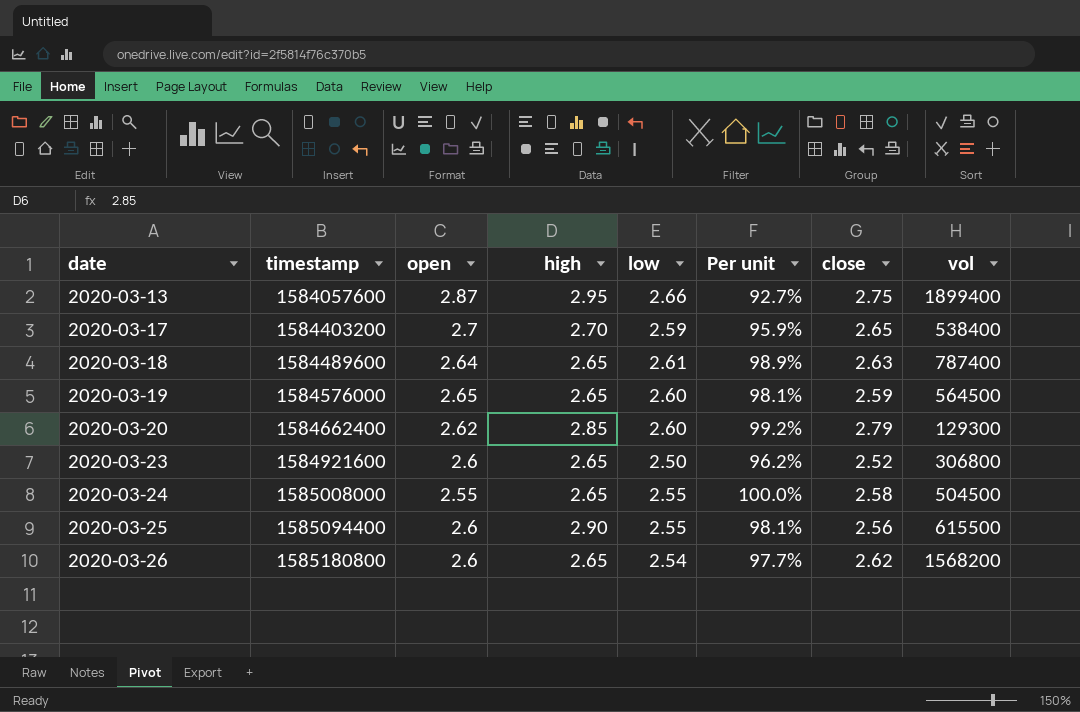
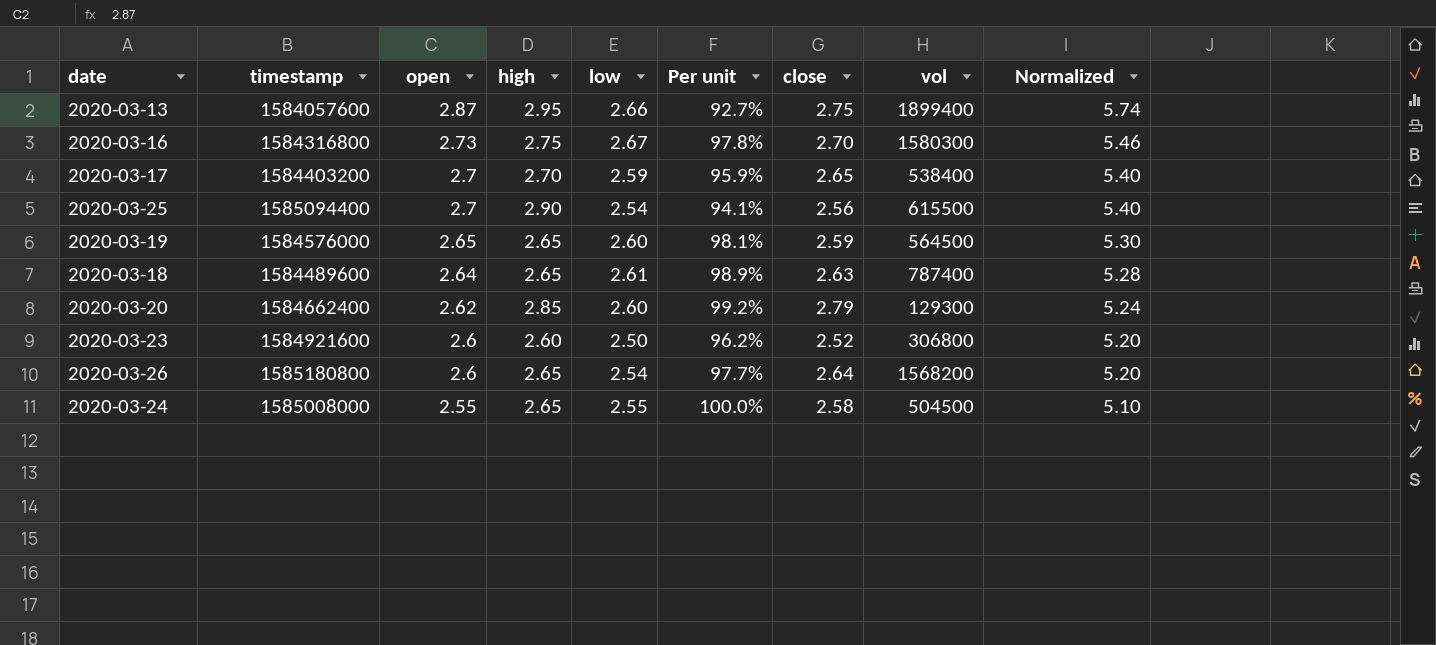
row order: date ascending -> open descending
column Normalized | formula: none -> [open] * 2
row 2020-03-16: none -> 1584316800 | 2.73 | 2.75 | 2.67 | 97.8% | 2.70 | 1580300 | 5.46
2020-03-25 | open: 2.6 -> 2.7
2020-03-25 | low: 2.55 -> 2.54
2020-03-25 | Per unit: 98.1% -> 94.1%
2020-03-23 | high: 2.65 -> 2.60
2020-03-26 | close: 2.62 -> 2.64

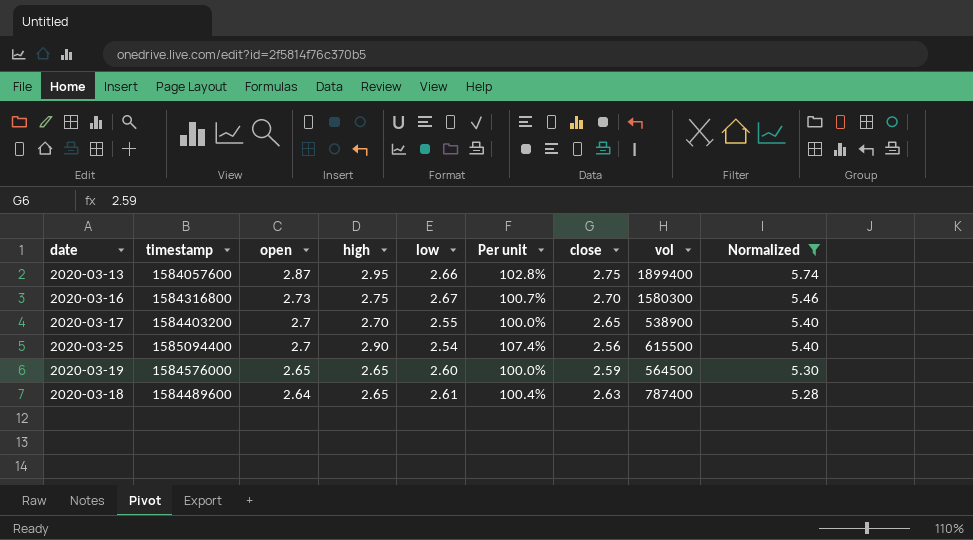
filter: none -> Normalized >= 5.28
column Per unit | formula: [low] / [open] -> [high] / [open]
2020-03-17 | low: 2.59 -> 2.55
2020-03-17 | vol: 538400 -> 538900

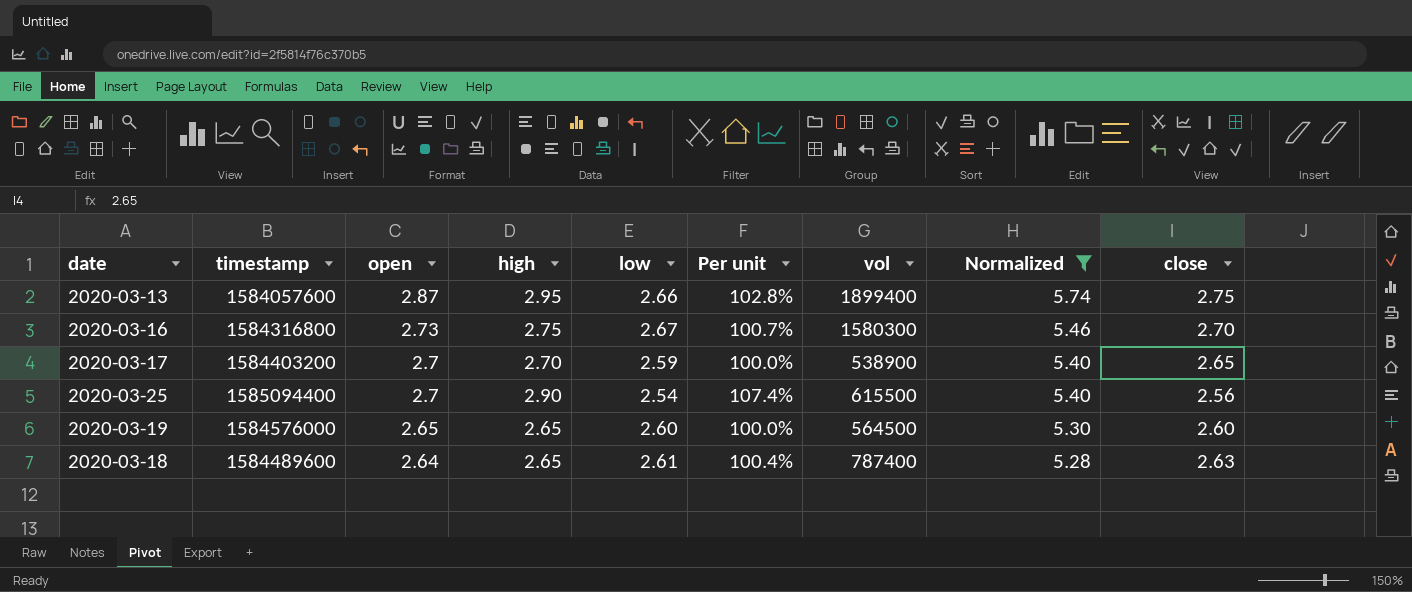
column close | position: 7 -> 9
2020-03-17 | low: 2.55 -> 2.59
2020-03-19 | close: 2.59 -> 2.60

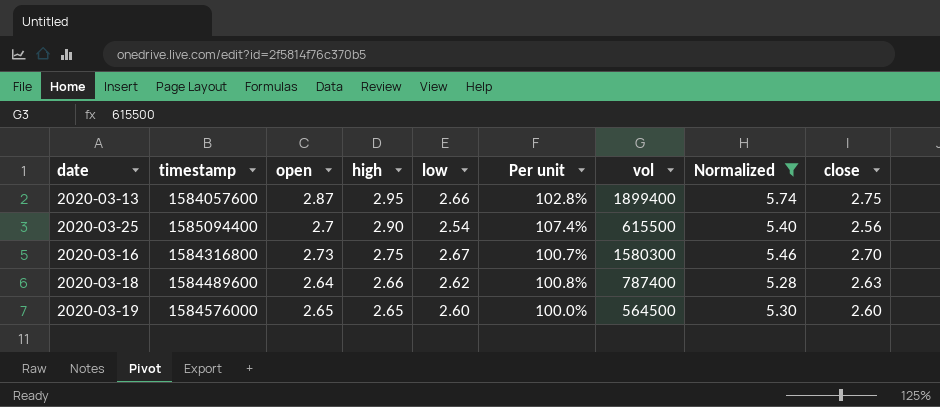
row order: open descending -> high descending
row 2020-03-17: 1584403200 | 2.7 | 2.70 | 2.59 | 100.0% | 538900 | 5.40 | 2.65 -> none
2020-03-18 | high: 2.65 -> 2.66
2020-03-18 | low: 2.61 -> 2.62
2020-03-18 | Per unit: 100.4% -> 100.8%

